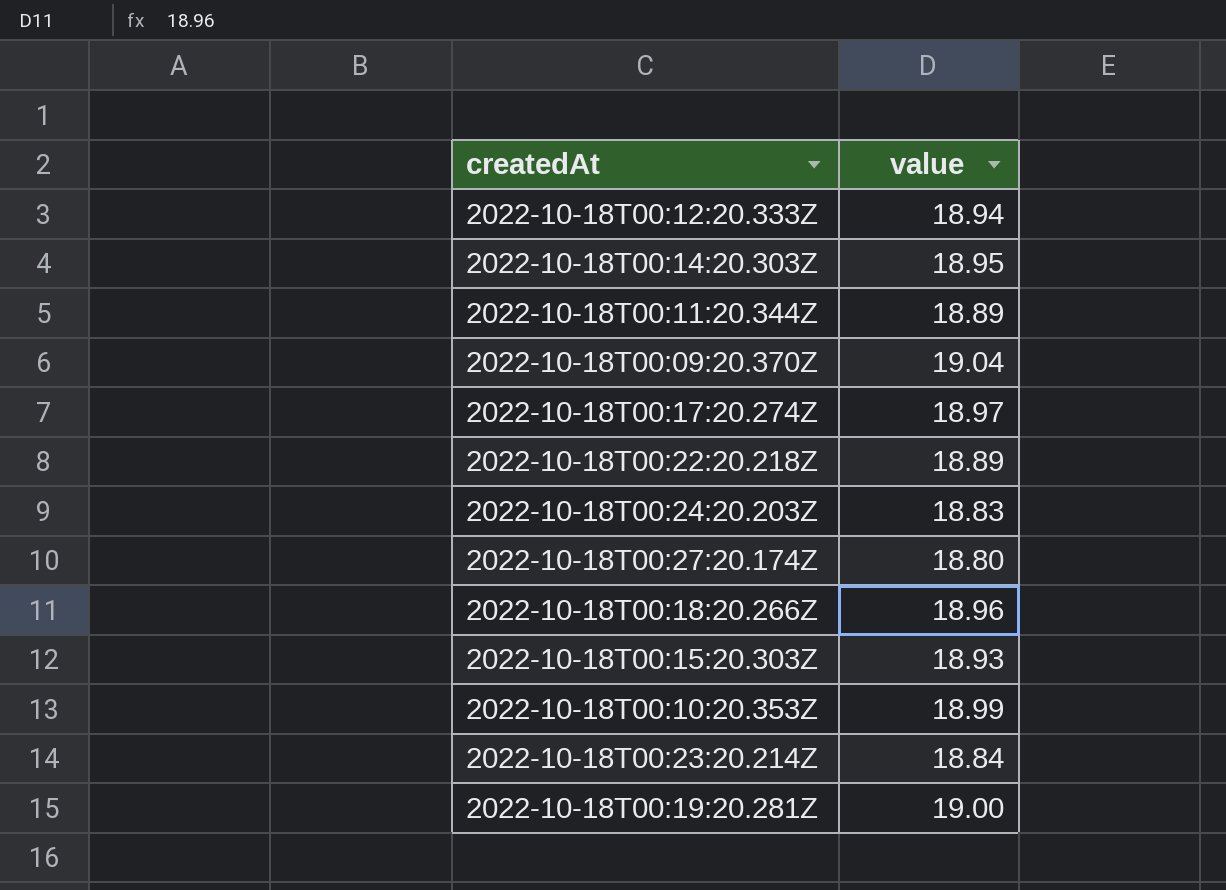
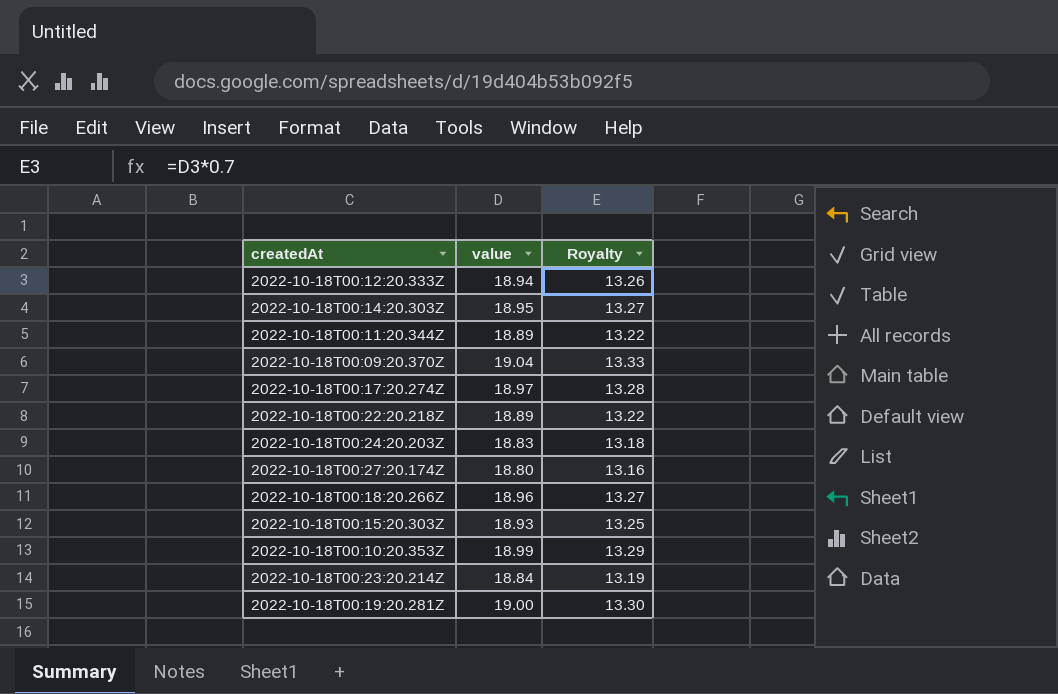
column Royalty | formula: none -> [value] * 0.7

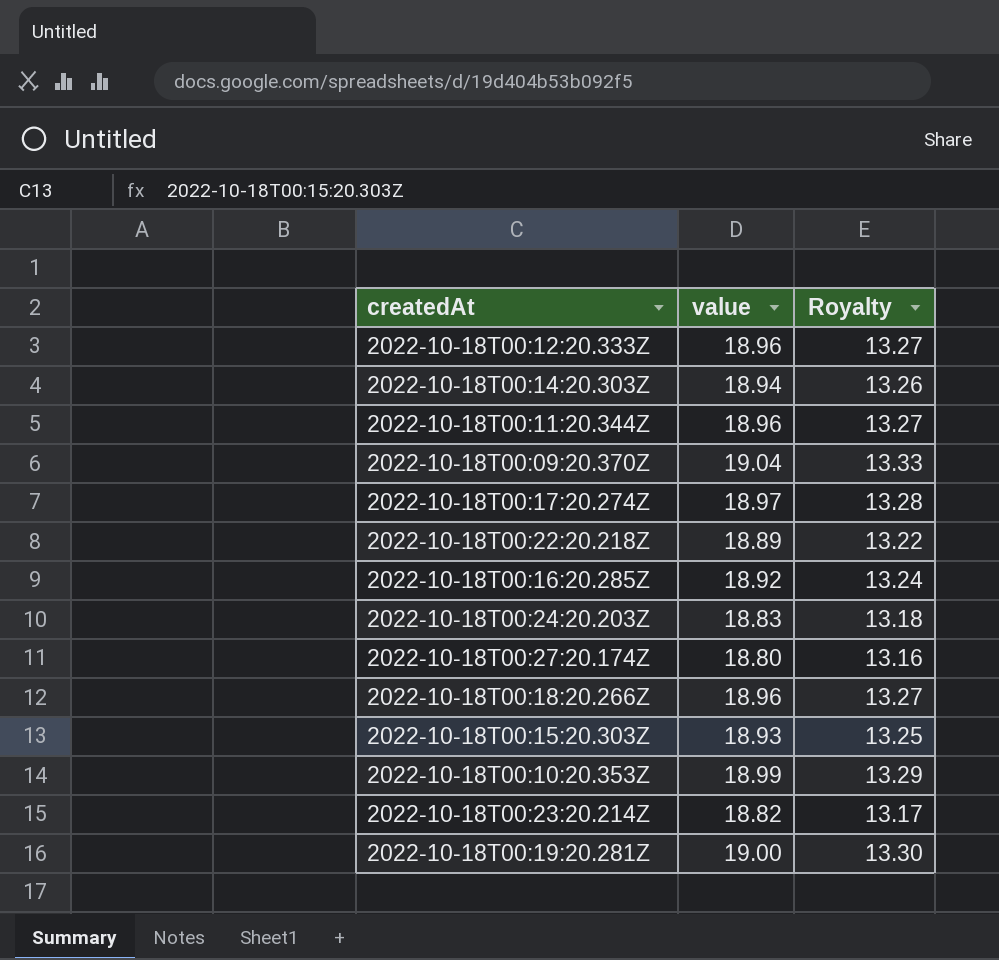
2022-10-18T00:12:20.333Z | value: 18.94 -> 18.96
2022-10-18T00:12:20.333Z | Royalty: 13.26 -> 13.27
2022-10-18T00:14:20.303Z | value: 18.95 -> 18.94
2022-10-18T00:14:20.303Z | Royalty: 13.27 -> 13.26
2022-10-18T00:11:20.344Z | value: 18.89 -> 18.96
2022-10-18T00:11:20.344Z | Royalty: 13.22 -> 13.27
row 2022-10-18T00:16:20.285Z: none -> 18.92 | 13.24
2022-10-18T00:23:20.214Z | value: 18.84 -> 18.82
2022-10-18T00:23:20.214Z | Royalty: 13.19 -> 13.17

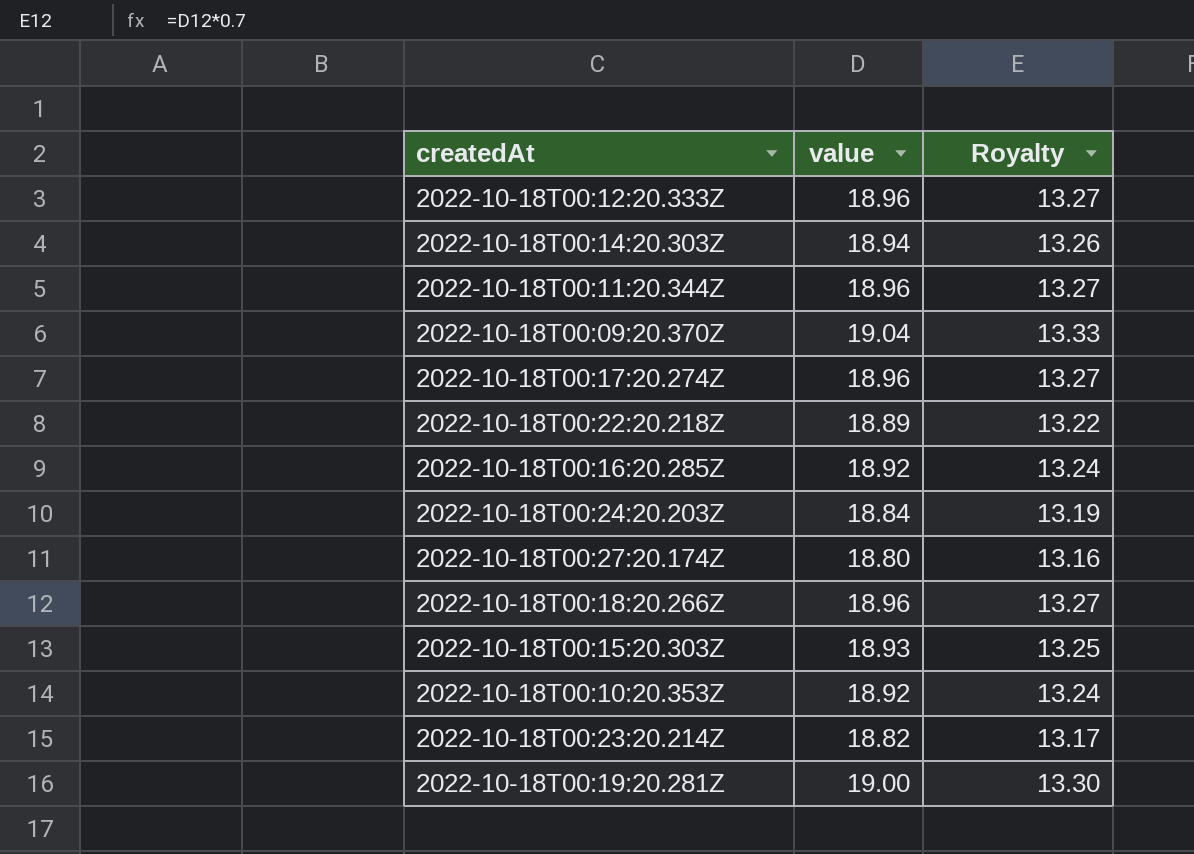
2022-10-18T00:17:20.274Z | value: 18.97 -> 18.96
2022-10-18T00:17:20.274Z | Royalty: 13.28 -> 13.27
2022-10-18T00:24:20.203Z | value: 18.83 -> 18.84
2022-10-18T00:24:20.203Z | Royalty: 13.18 -> 13.19
2022-10-18T00:10:20.353Z | value: 18.99 -> 18.92
2022-10-18T00:10:20.353Z | Royalty: 13.29 -> 13.24

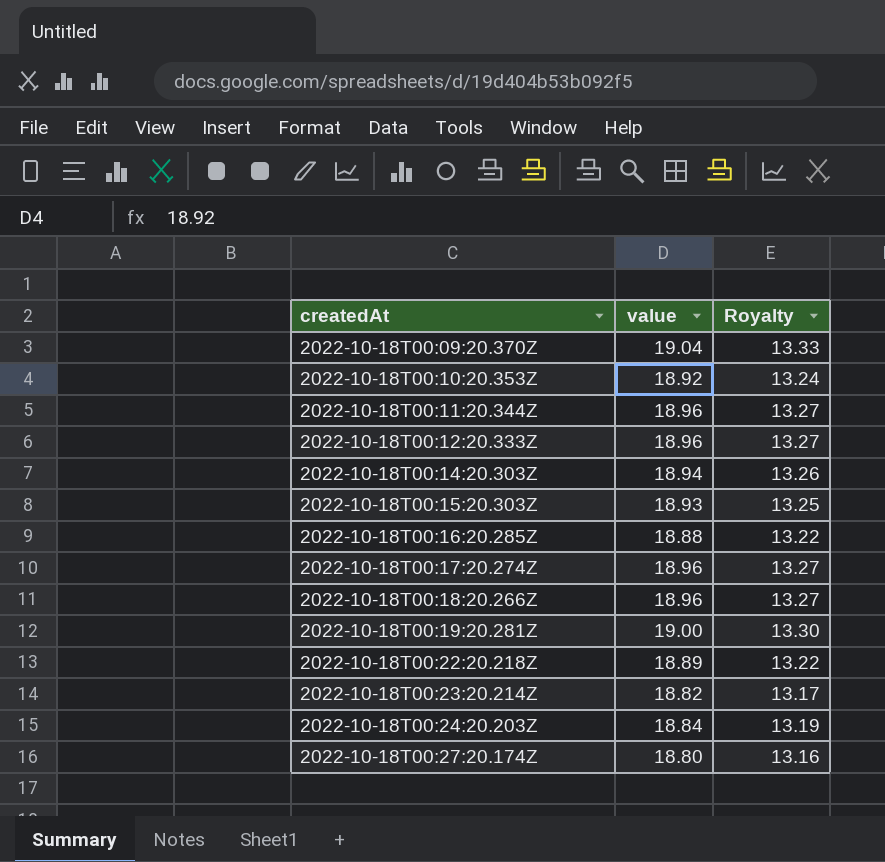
row order: none -> createdAt ascending
2022-10-18T00:16:20.285Z | value: 18.92 -> 18.88
2022-10-18T00:16:20.285Z | Royalty: 13.24 -> 13.22

